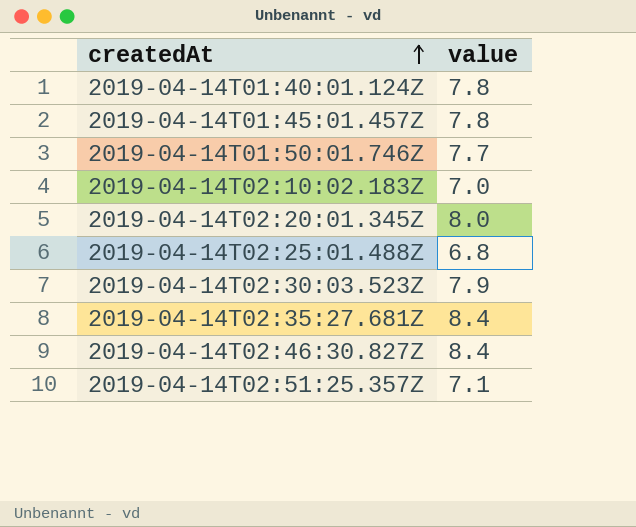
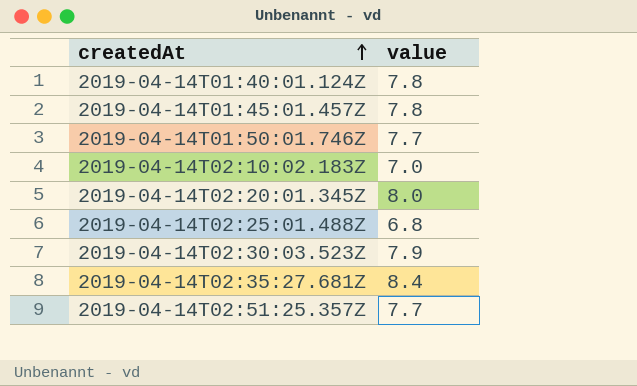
row 2019-04-14T02:46:30.827Z: 8.4 -> none
2019-04-14T02:51:25.357Z | value: 7.1 -> 7.7

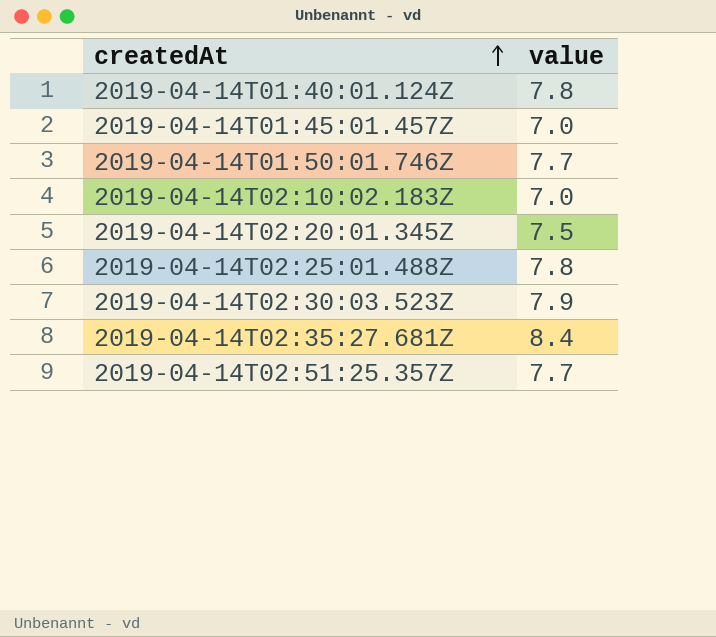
2019-04-14T01:45:01.457Z | value: 7.8 -> 7.0
2019-04-14T02:20:01.345Z | value: 8.0 -> 7.5
2019-04-14T02:25:01.488Z | value: 6.8 -> 7.8

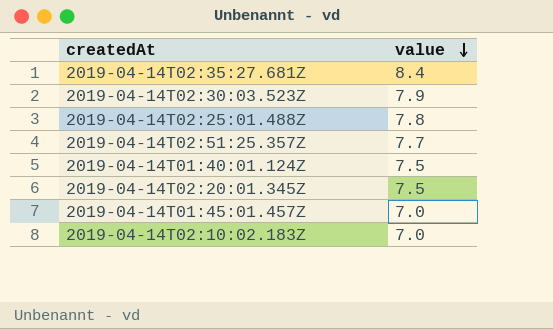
row order: createdAt ascending -> value descending
row 2019-04-14T01:50:01.746Z: 7.7 -> none
2019-04-14T01:40:01.124Z | value: 7.8 -> 7.5

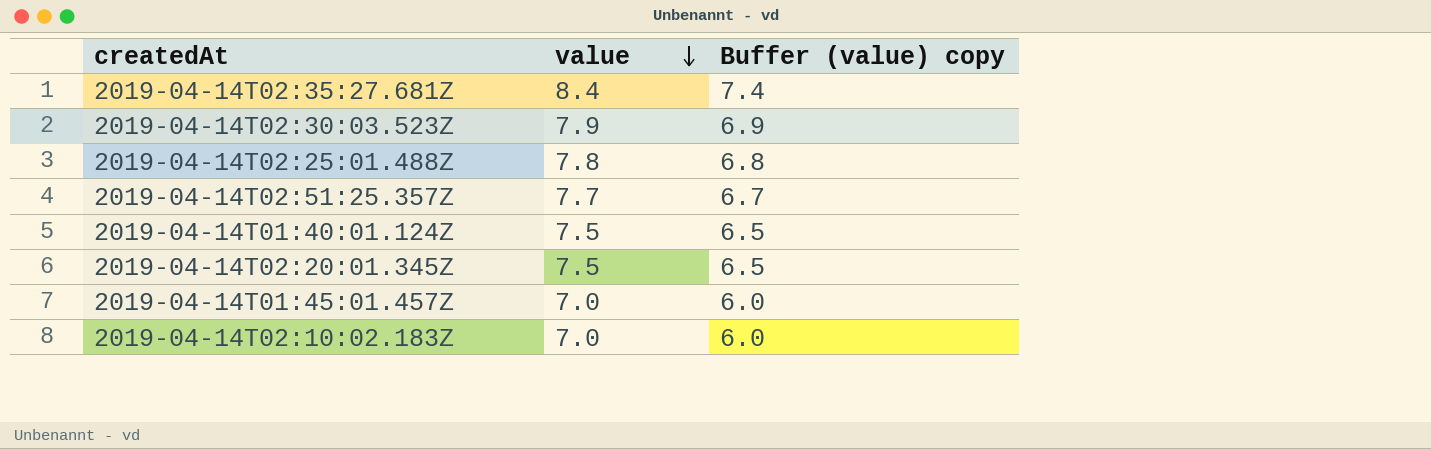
column Buffer (value) copy | formula: none -> [value] - 1

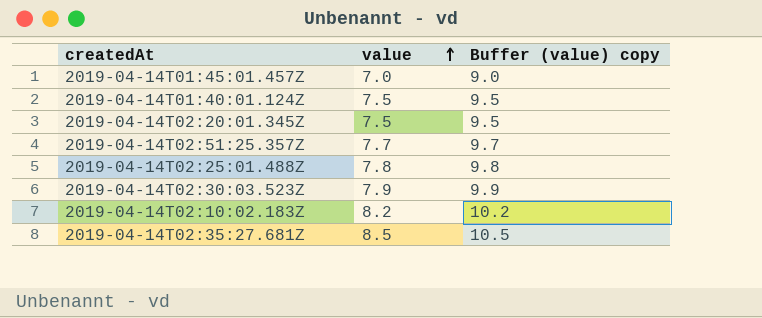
row order: value descending -> value ascending
column Buffer (value) copy | formula: [value] - 1 -> [value] + 2
2019-04-14T02:10:02.183Z | value: 7.0 -> 8.2
2019-04-14T02:35:27.681Z | value: 8.4 -> 8.5

